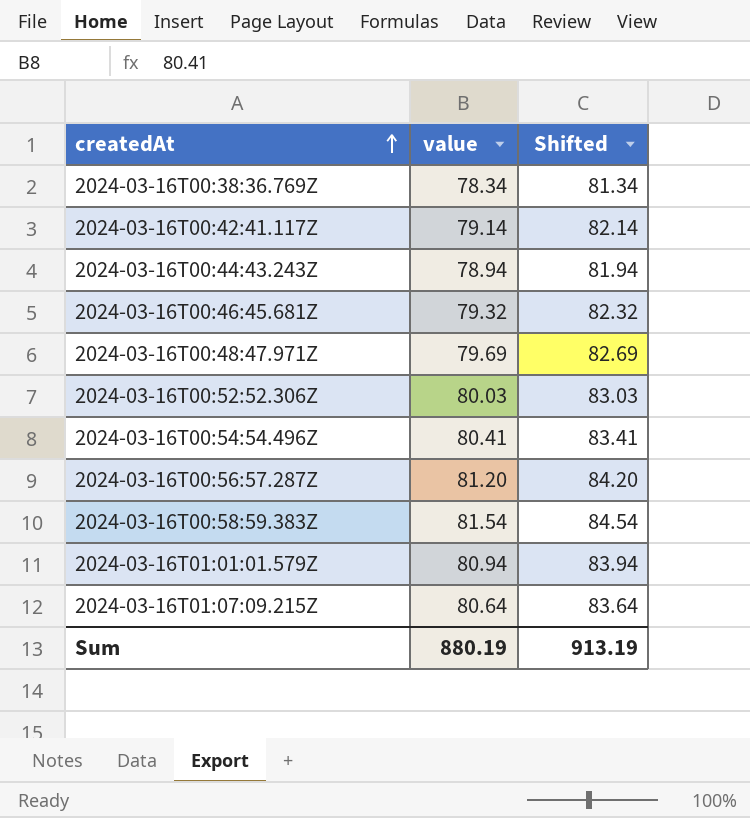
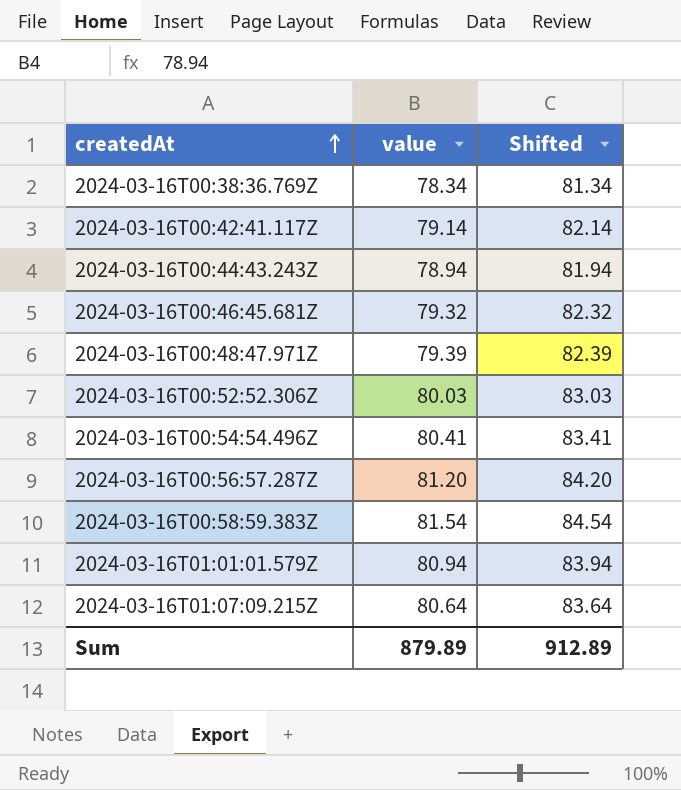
2024-03-16T00:48:47.971Z | value: 79.69 -> 79.39
2024-03-16T00:48:47.971Z | Shifted: 82.69 -> 82.39
Sum | value: 880.19 -> 879.89
Sum | Shifted: 913.19 -> 912.89

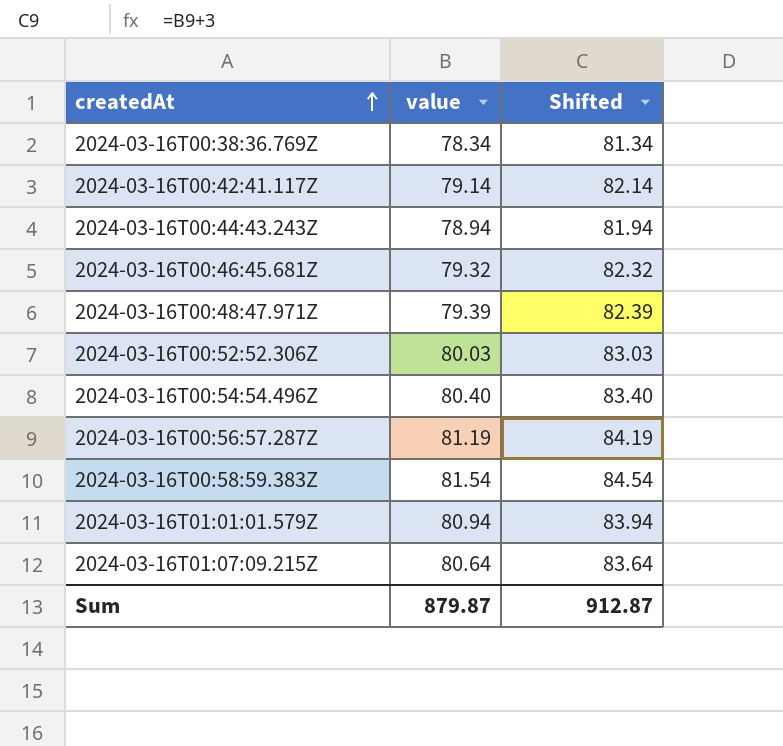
2024-03-16T00:54:54.496Z | value: 80.41 -> 80.40
2024-03-16T00:54:54.496Z | Shifted: 83.41 -> 83.40
2024-03-16T00:56:57.287Z | value: 81.20 -> 81.19
2024-03-16T00:56:57.287Z | Shifted: 84.20 -> 84.19
Sum | value: 879.89 -> 879.87
Sum | Shifted: 912.89 -> 912.87

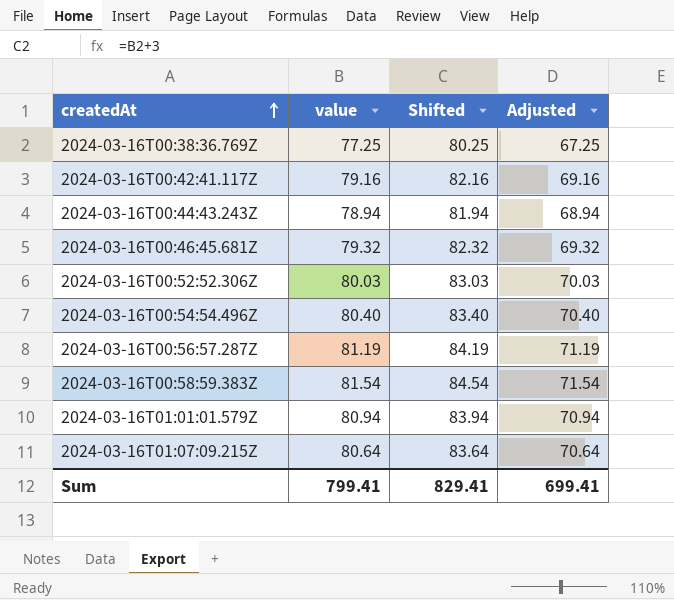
column Adjusted | formula: none -> [value] - 10
row 2024-03-16T00:48:47.971Z: 79.39 | 82.39 -> none
2024-03-16T00:38:36.769Z | value: 78.34 -> 77.25
2024-03-16T00:38:36.769Z | Shifted: 81.34 -> 80.25
2024-03-16T00:42:41.117Z | value: 79.14 -> 79.16
2024-03-16T00:42:41.117Z | Shifted: 82.14 -> 82.16
Sum | value: 879.87 -> 799.41
Sum | Shifted: 912.87 -> 829.41

